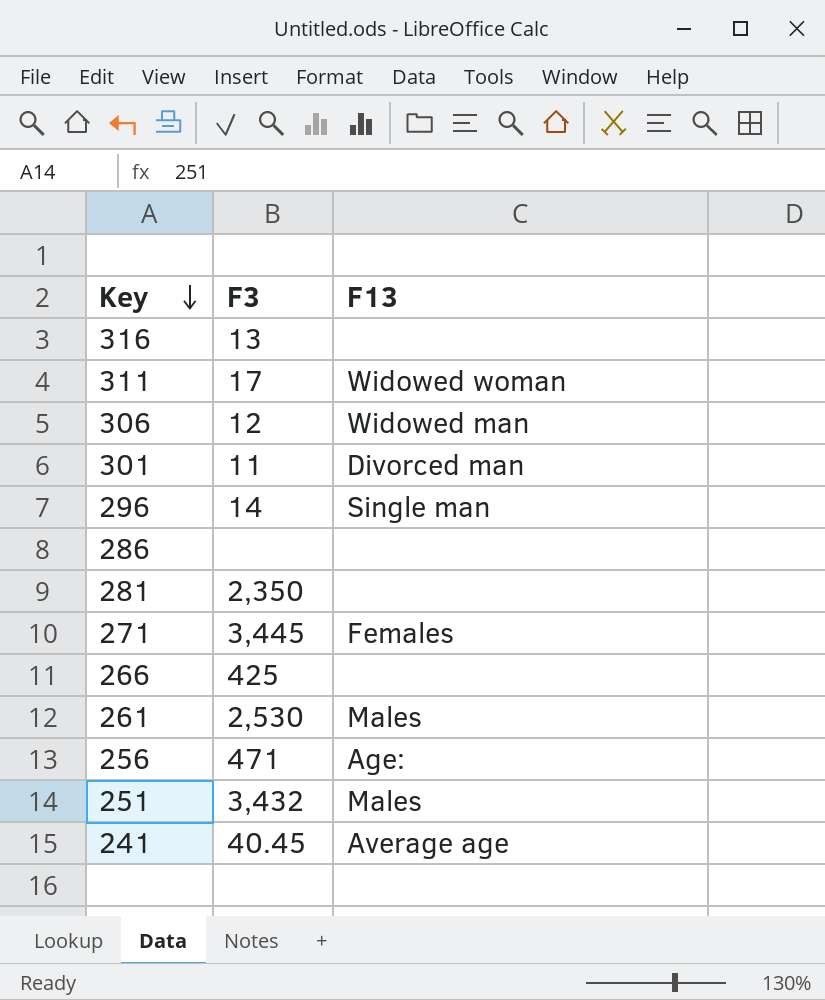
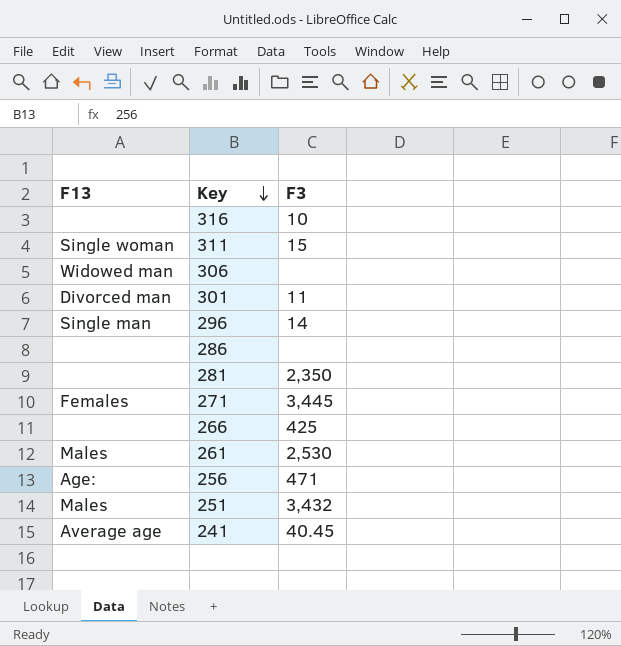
column F13 | position: 3 -> 1
316 | F3: 13 -> 10
311 | F13: Widowed woman -> Single woman
311 | F3: 17 -> 15
306 | F3: 12 -> none

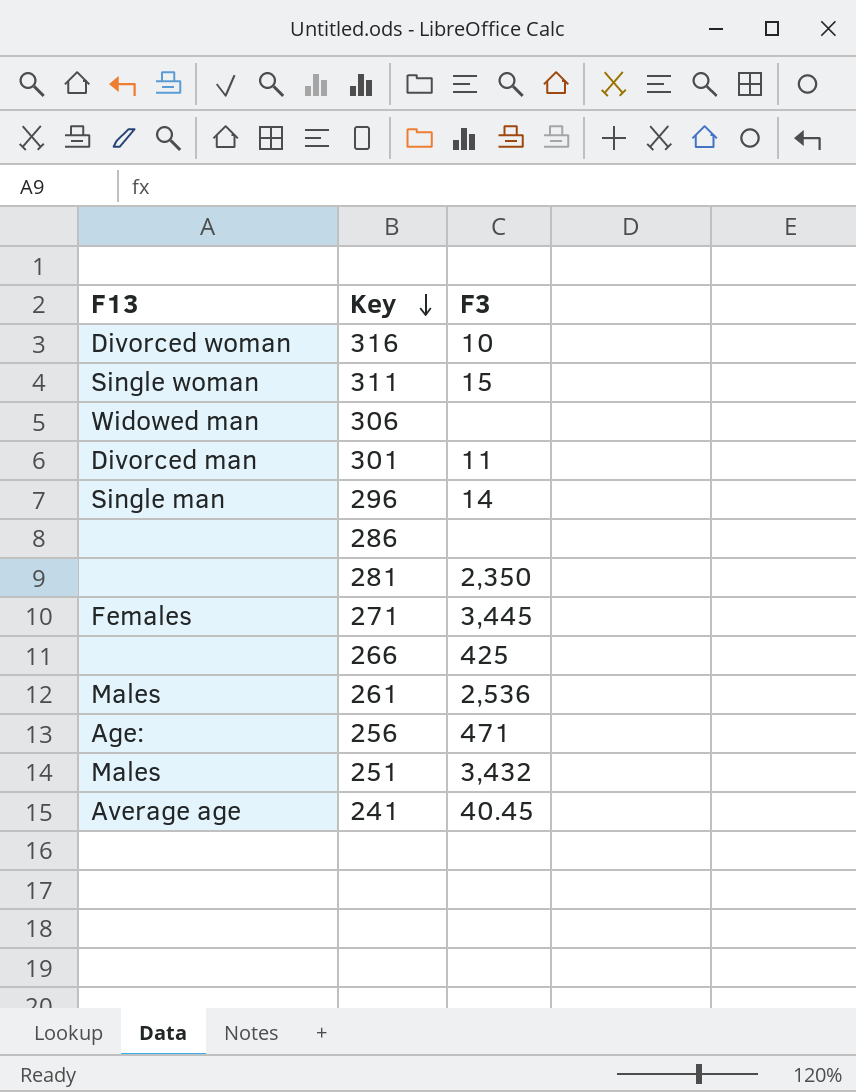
316 | F13: none -> Divorced woman
261 | F3: 2,530 -> 2,536

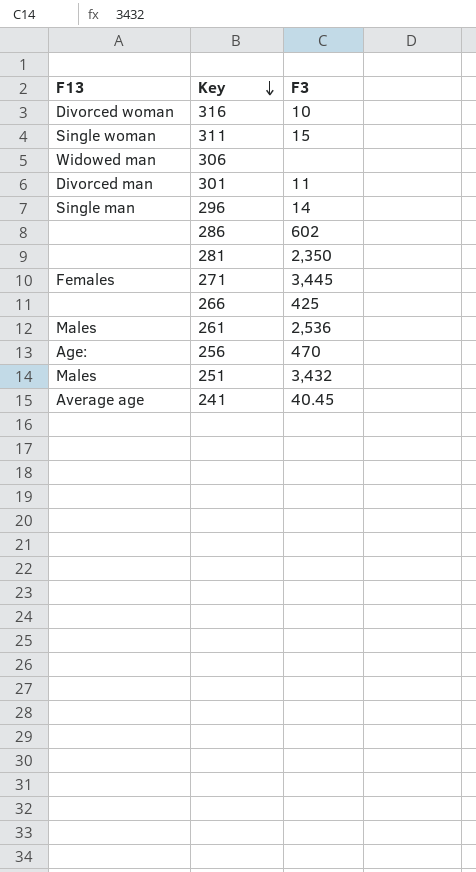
286 | F3: none -> 602
256 | F3: 471 -> 470

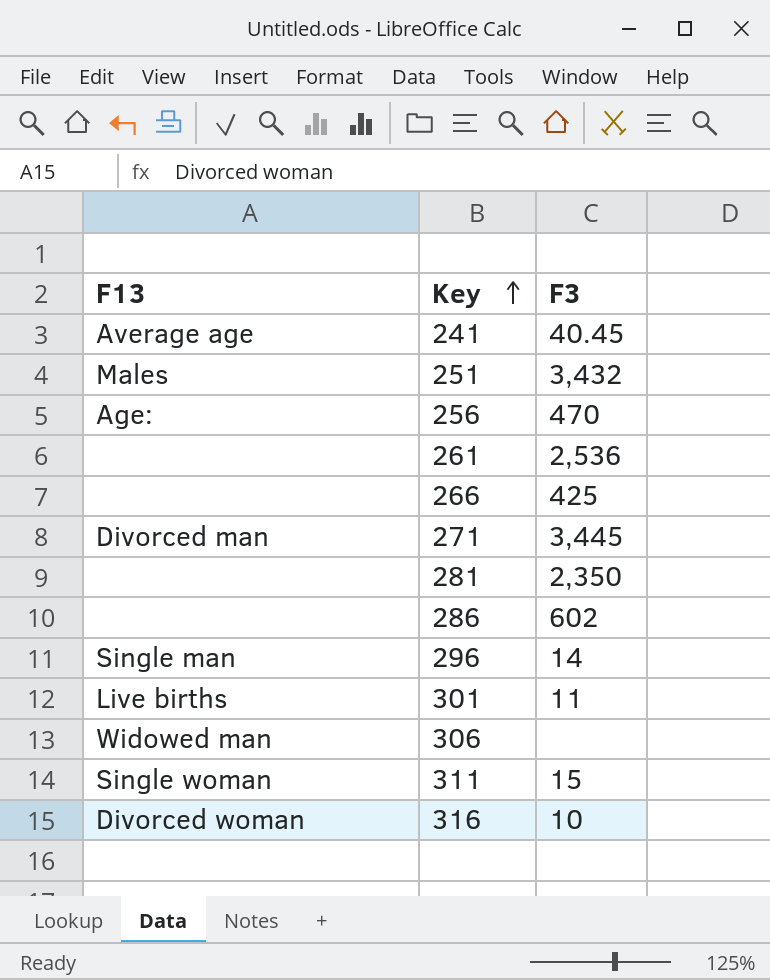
row order: Key descending -> Key ascending
261 | F13: Males -> none
271 | F13: Females -> Divorced man
301 | F13: Divorced man -> Live births

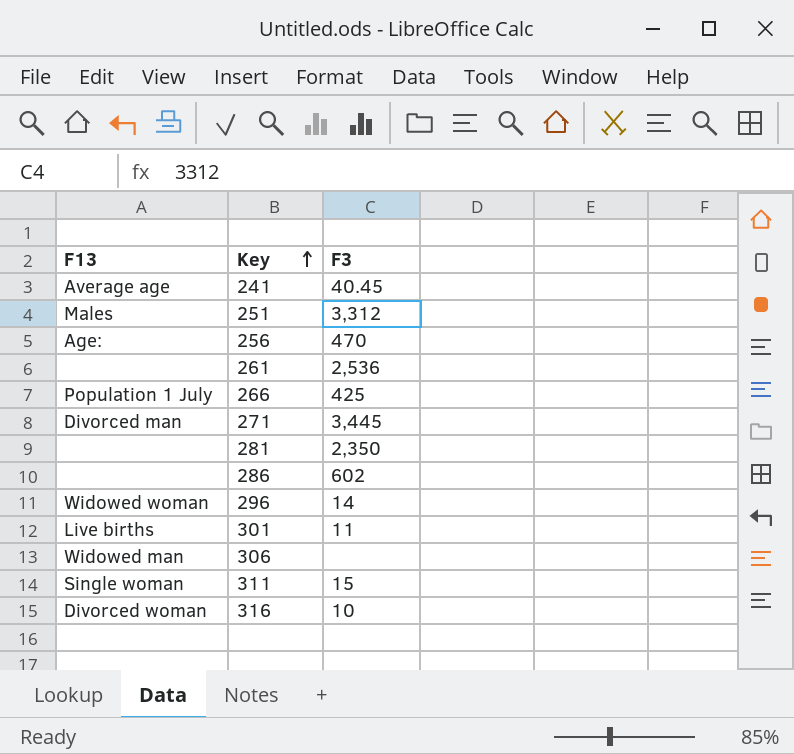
251 | F3: 3,432 -> 3,312
266 | F13: none -> Population 1 July
296 | F13: Single man -> Widowed woman

